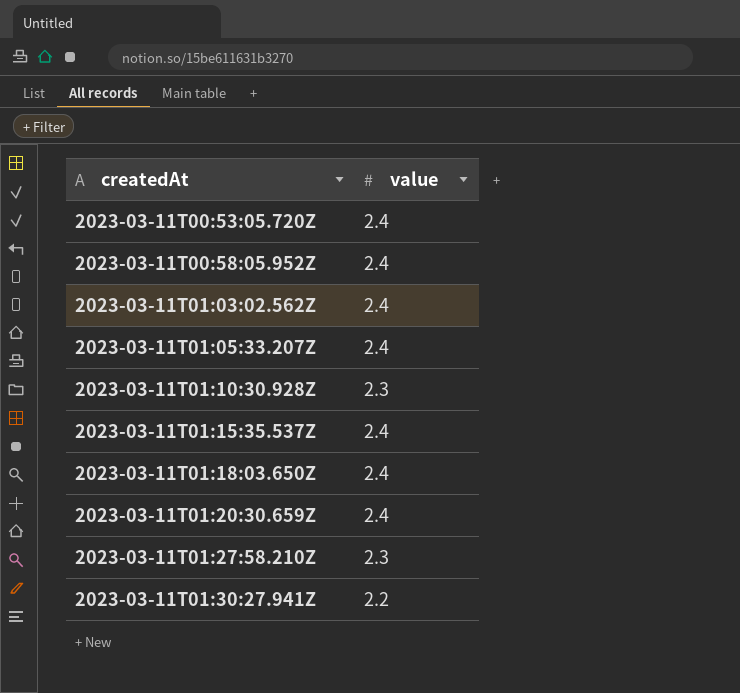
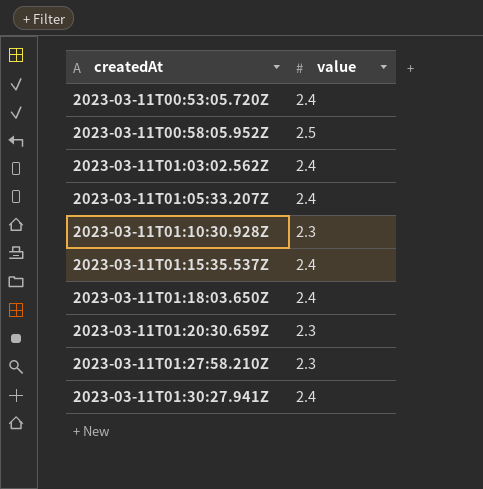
2023-03-11T00:58:05.952Z | value: 2.4 -> 2.5
2023-03-11T01:20:30.659Z | value: 2.4 -> 2.3
2023-03-11T01:30:27.941Z | value: 2.2 -> 2.4

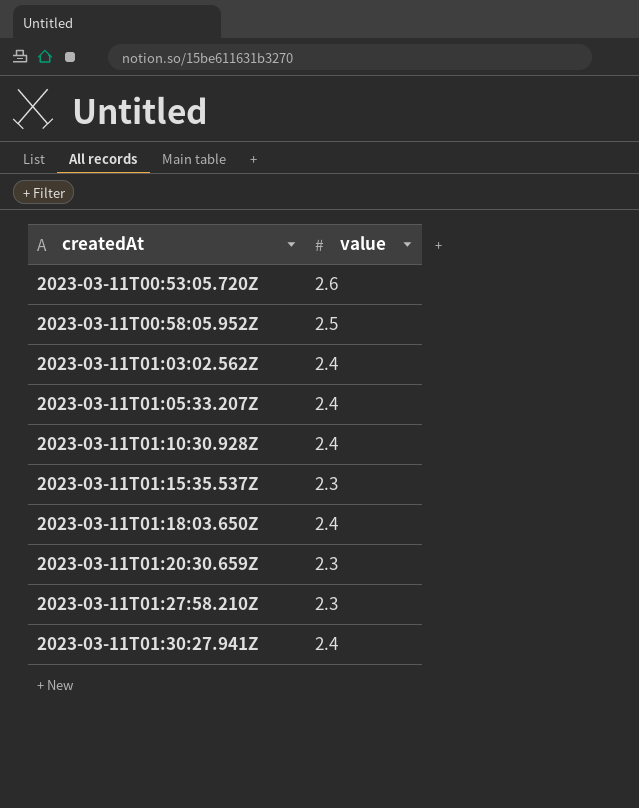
2023-03-11T00:53:05.720Z | value: 2.4 -> 2.6
2023-03-11T01:10:30.928Z | value: 2.3 -> 2.4
2023-03-11T01:15:35.537Z | value: 2.4 -> 2.3

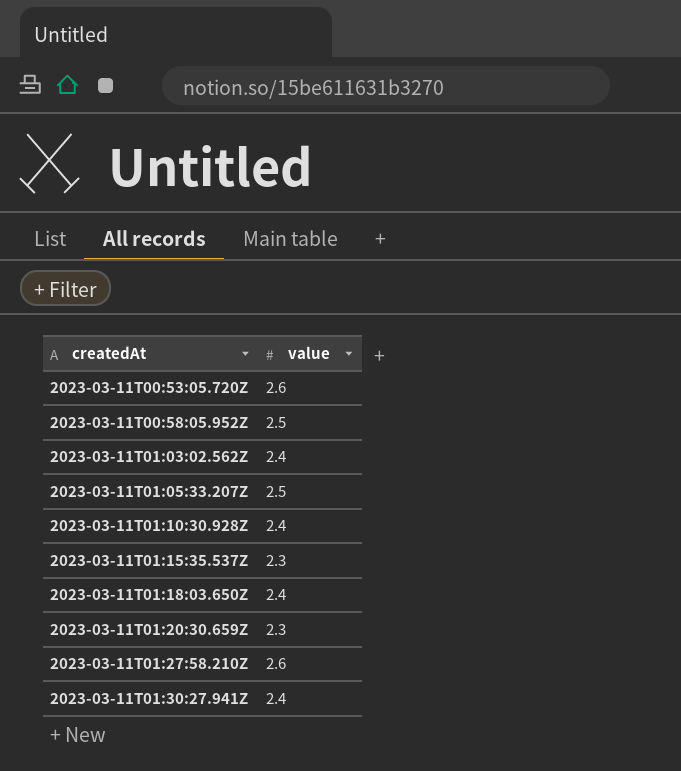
2023-03-11T01:05:33.207Z | value: 2.4 -> 2.5
2023-03-11T01:27:58.210Z | value: 2.3 -> 2.6

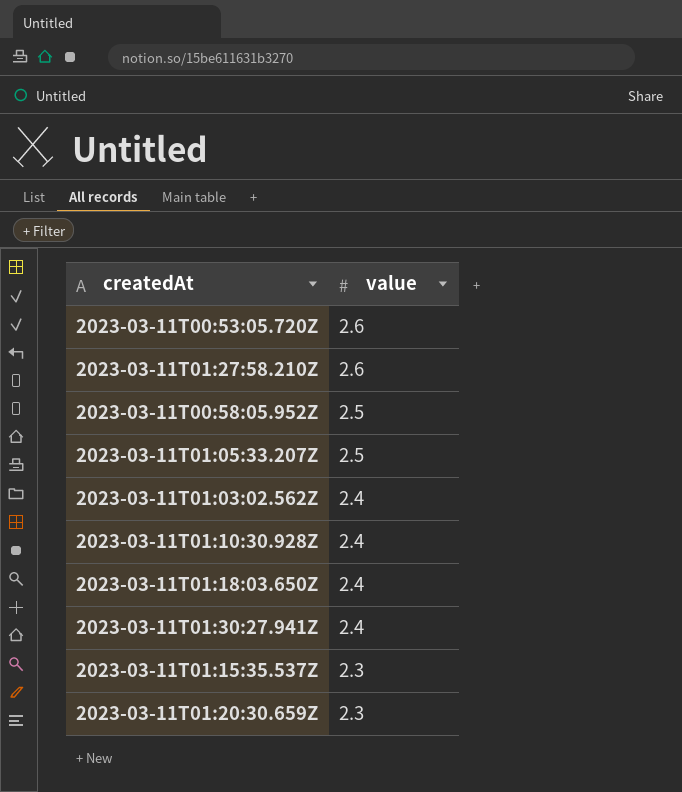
row order: createdAt ascending -> value descending

